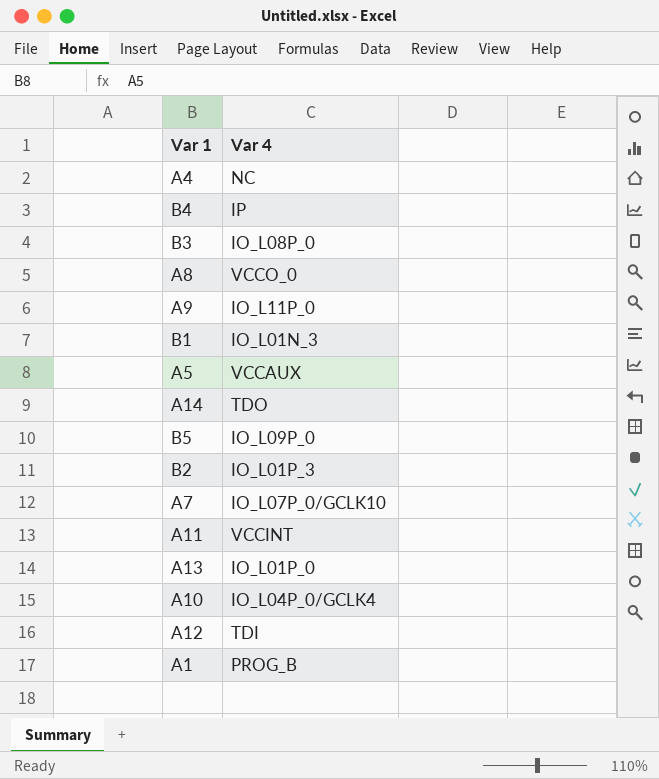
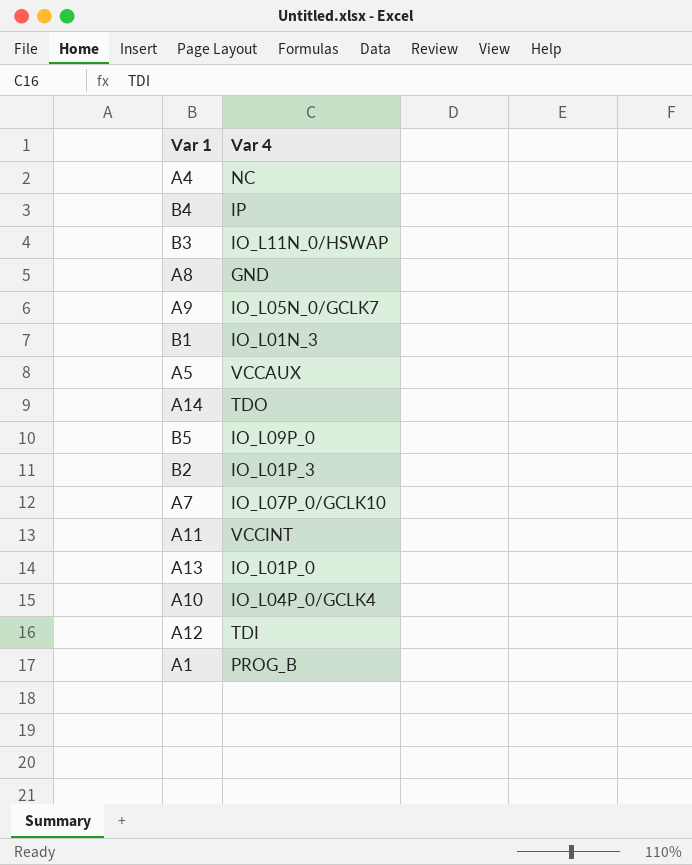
B3 | Var 4: IO_L08P_0 -> IO_L11N_0/HSWAP
A8 | Var 4: VCCO_0 -> GND
A9 | Var 4: IO_L11P_0 -> IO_L05N_0/GCLK7

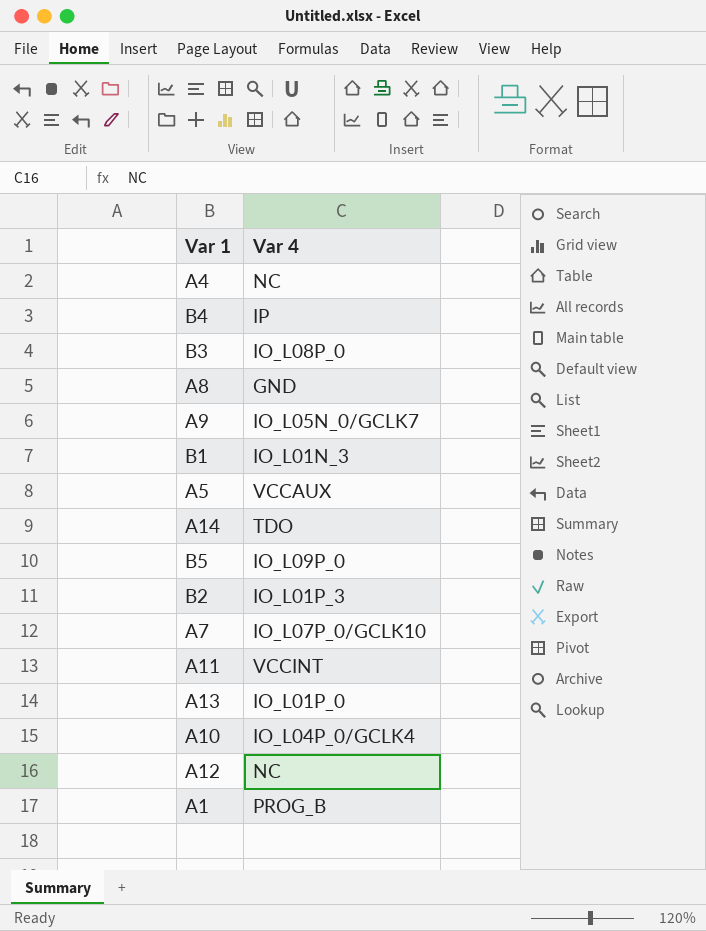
B3 | Var 4: IO_L11N_0/HSWAP -> IO_L08P_0
A12 | Var 4: TDI -> NC

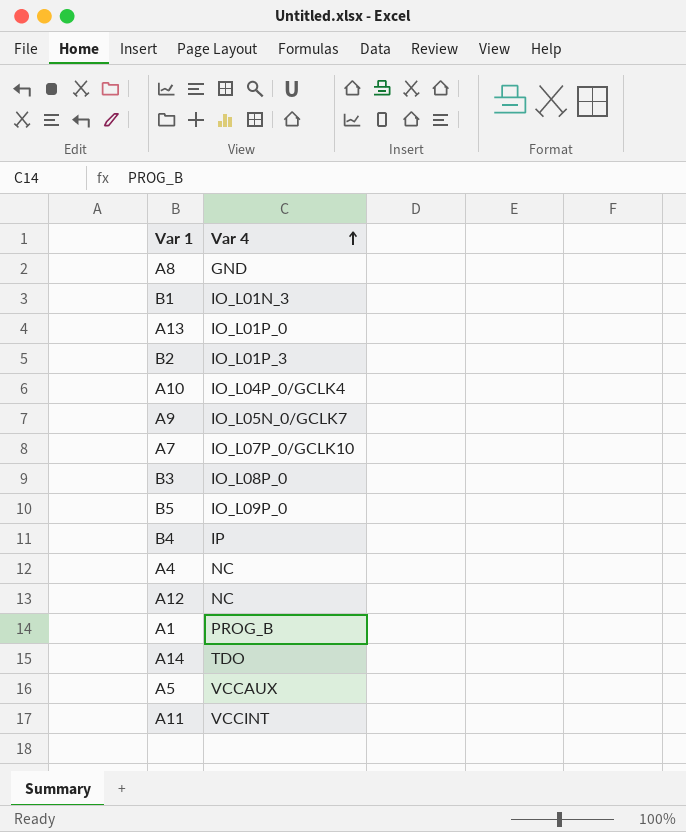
row order: none -> Var 4 ascending

